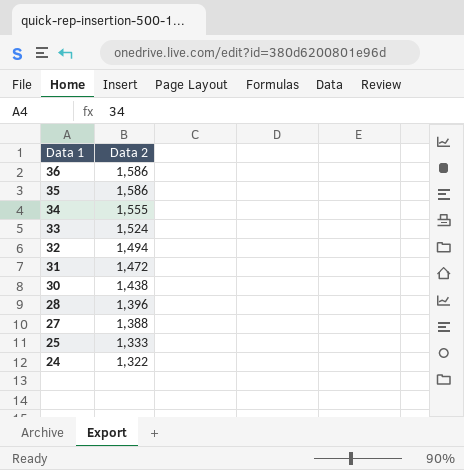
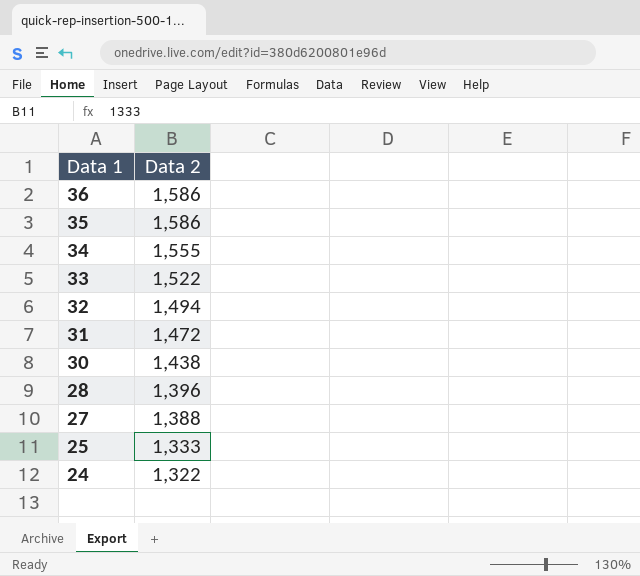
33 | Data 2: 1,524 -> 1,522

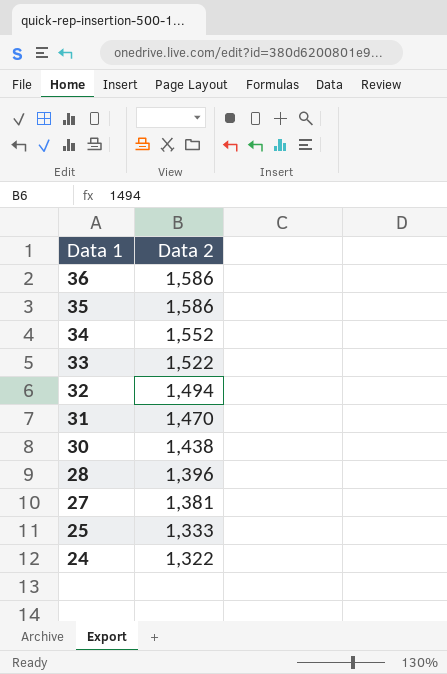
34 | Data 2: 1,555 -> 1,552
31 | Data 2: 1,472 -> 1,470
27 | Data 2: 1,388 -> 1,381

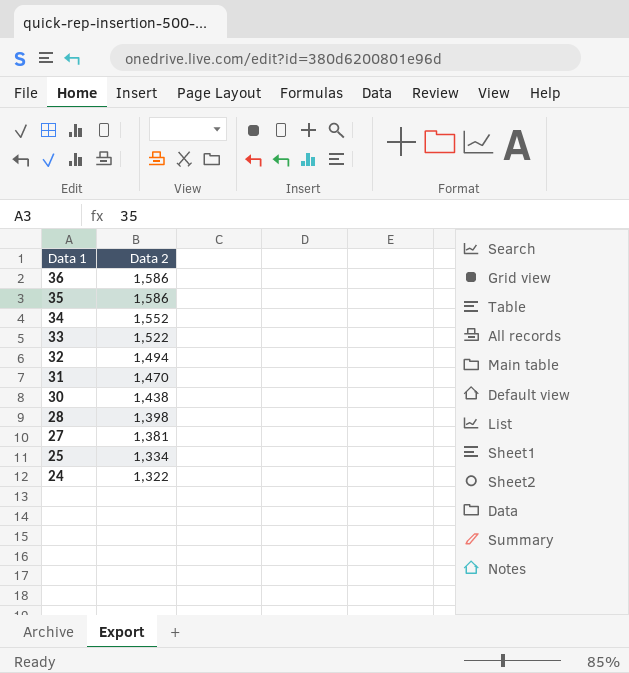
28 | Data 2: 1,396 -> 1,398
25 | Data 2: 1,333 -> 1,334

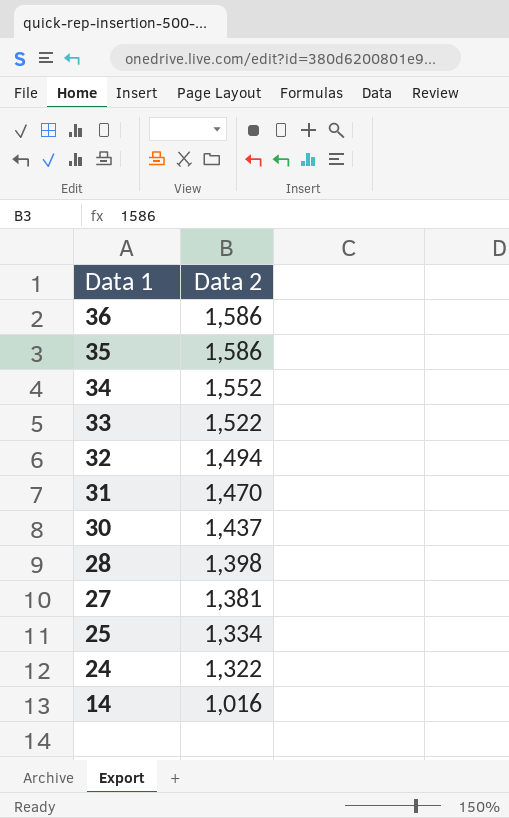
30 | Data 2: 1,438 -> 1,437
row 14: none -> 1,016

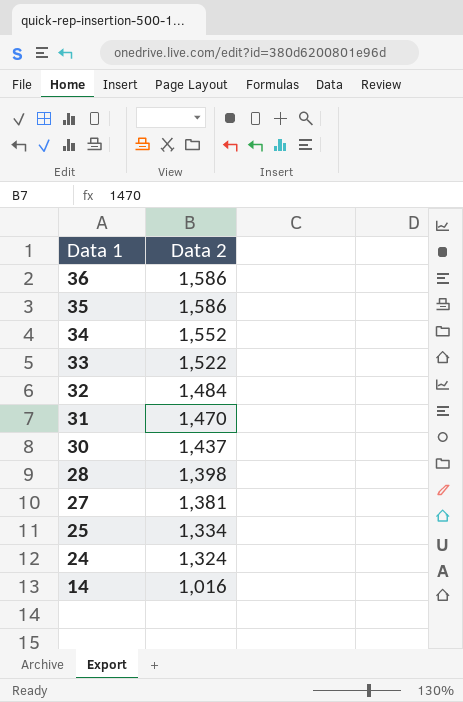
32 | Data 2: 1,494 -> 1,484
24 | Data 2: 1,322 -> 1,324

